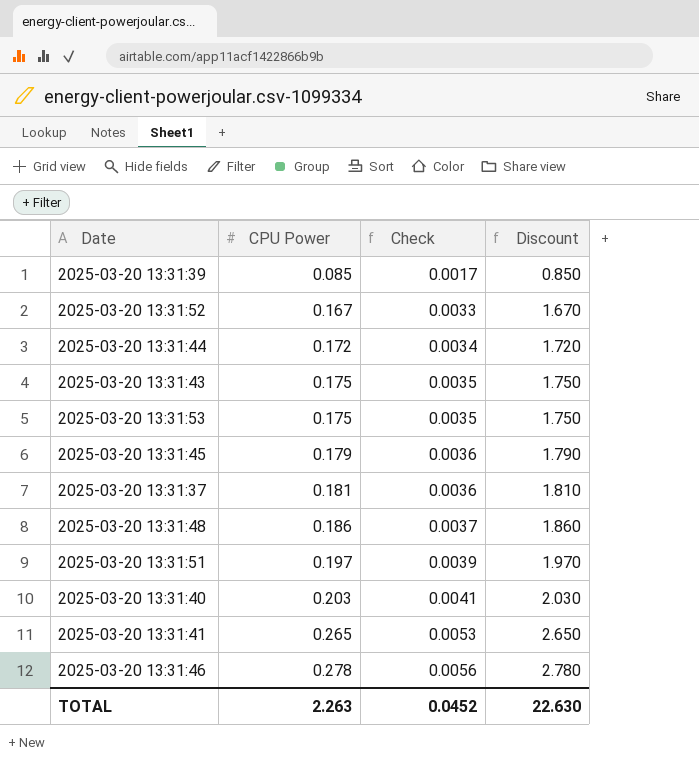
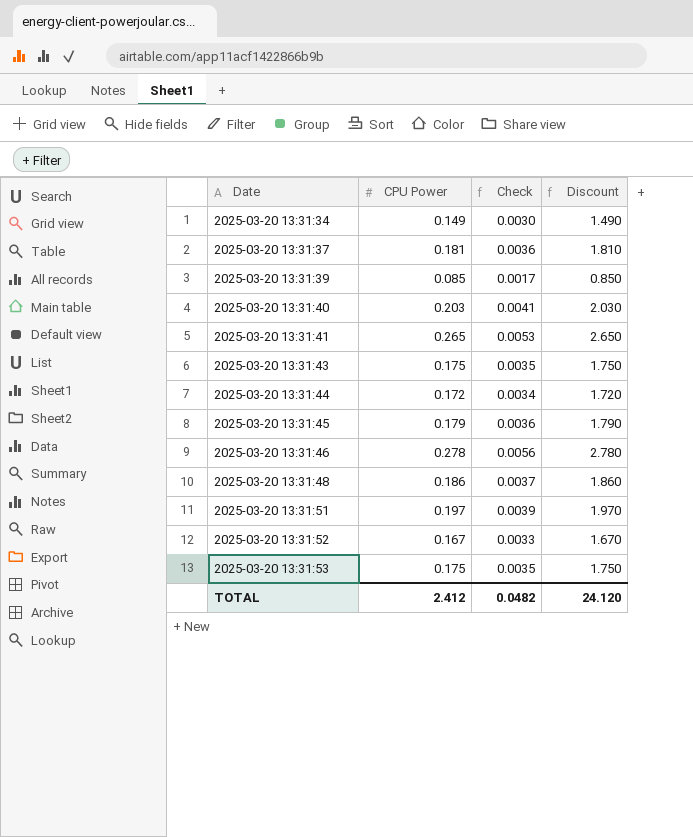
row order: CPU Power ascending -> Date ascending
row 2025-03-20 13:31:34: none -> 0.149 | 0.0030 | 1.490
TOTAL | CPU Power: 2.263 -> 2.412
TOTAL | Check: 0.0452 -> 0.0482
TOTAL | Discount: 22.630 -> 24.120

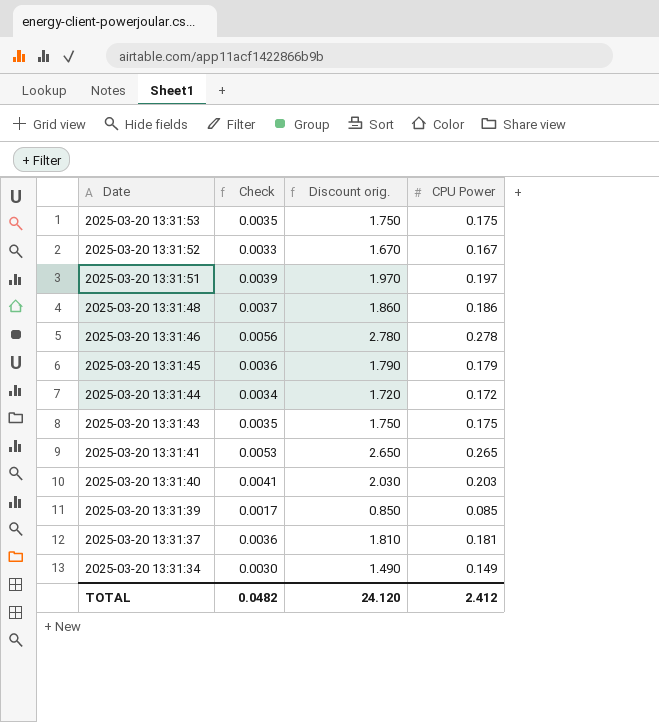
row order: Date ascending -> Date descending
column name: Discount -> Discount orig.
column CPU Power | position: 2 -> 4

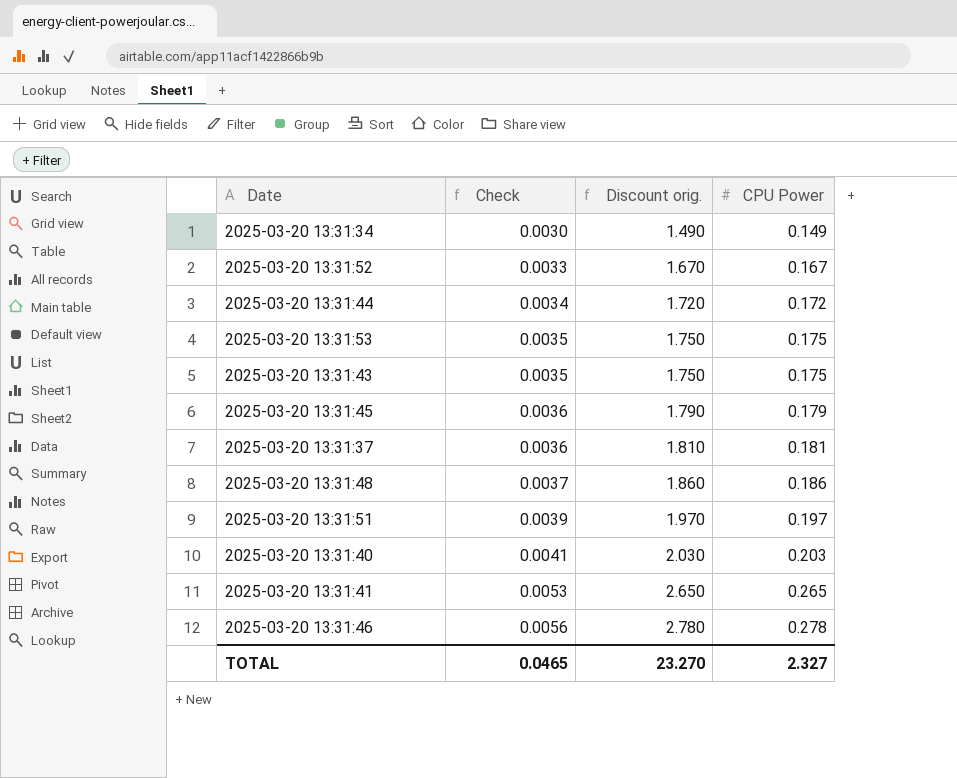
row order: Date descending -> Check ascending
row 2025-03-20 13:31:39: 0.0017 | 0.850 | 0.085 -> none
TOTAL | Check: 0.0482 -> 0.0465
TOTAL | Discount orig.: 24.120 -> 23.270
TOTAL | CPU Power: 2.412 -> 2.327

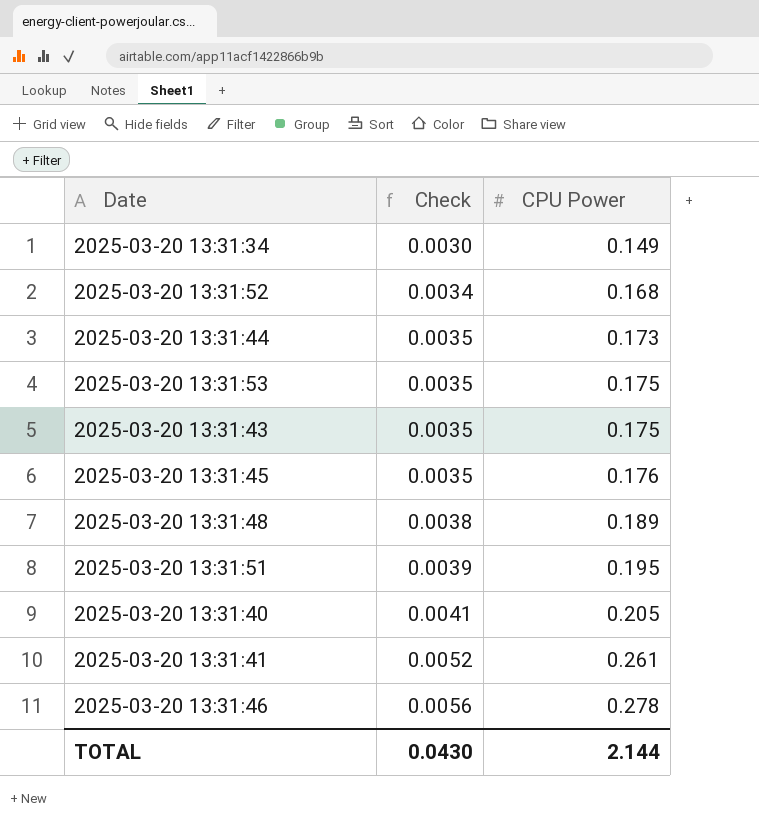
column Discount orig. | formula: [CPU Power] * 10 -> none
row 2025-03-20 13:31:37: 0.0036 | 1.810 | 0.181 -> none
2025-03-20 13:31:52 | Check: 0.0033 -> 0.0034
2025-03-20 13:31:52 | CPU Power: 0.167 -> 0.168
2025-03-20 13:31:44 | Check: 0.0034 -> 0.0035
2025-03-20 13:31:44 | CPU Power: 0.172 -> 0.173
2025-03-20 13:31:45 | Check: 0.0036 -> 0.0035
2025-03-20 13:31:45 | CPU Power: 0.179 -> 0.176
2025-03-20 13:31:48 | Check: 0.0037 -> 0.0038
2025-03-20 13:31:48 | CPU Power: 0.186 -> 0.189
2025-03-20 13:31:51 | CPU Power: 0.197 -> 0.195
2025-03-20 13:31:40 | CPU Power: 0.203 -> 0.205
2025-03-20 13:31:41 | Check: 0.0053 -> 0.0052
2025-03-20 13:31:41 | CPU Power: 0.265 -> 0.261
TOTAL | Check: 0.0465 -> 0.0430
TOTAL | CPU Power: 2.327 -> 2.144

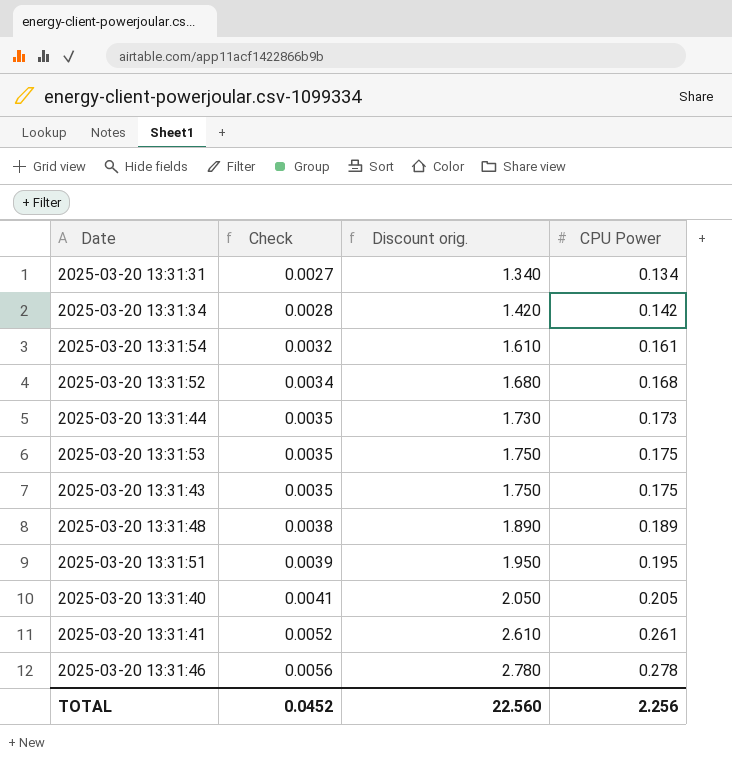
column Discount orig. | formula: none -> [CPU Power] * 10
row 2025-03-20 13:31:45: 0.0035 | 0.176 -> none
row 2025-03-20 13:31:31: none -> 0.0027 | 1.340 | 0.134
2025-03-20 13:31:34 | Check: 0.0030 -> 0.0028
2025-03-20 13:31:34 | CPU Power: 0.149 -> 0.142
row 2025-03-20 13:31:54: none -> 0.0032 | 1.610 | 0.161
TOTAL | Check: 0.0430 -> 0.0452
TOTAL | CPU Power: 2.144 -> 2.256

